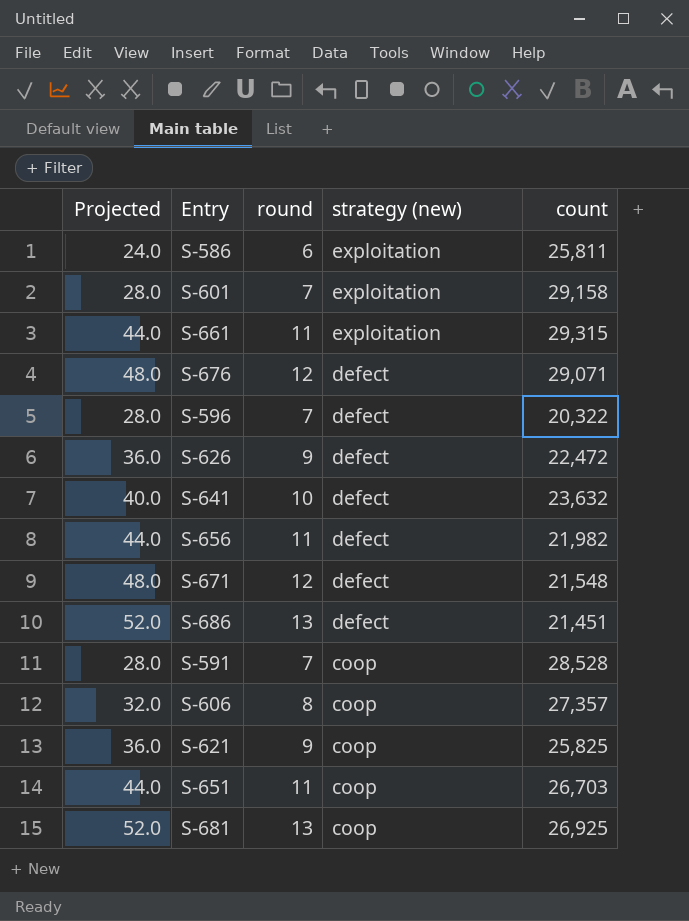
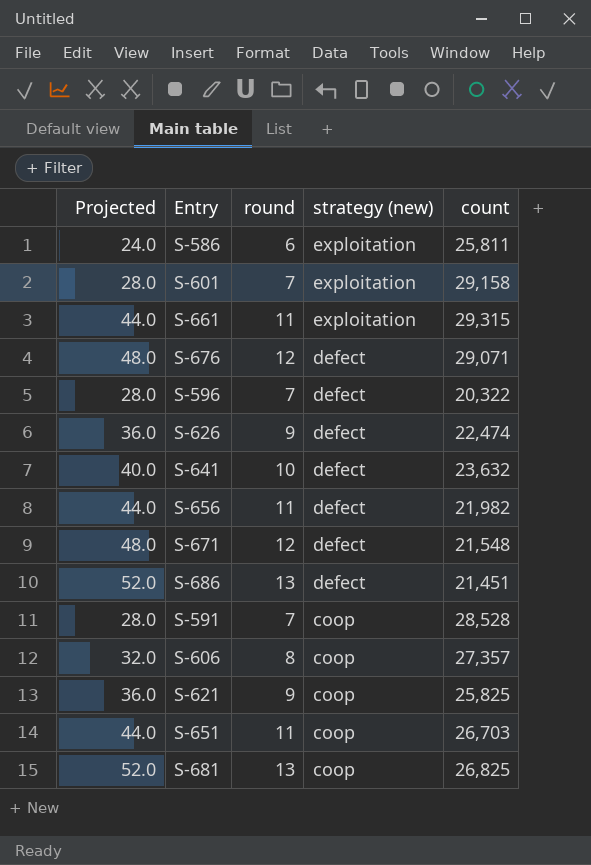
S-626 | count: 22,472 -> 22,474
S-681 | count: 26,925 -> 26,825

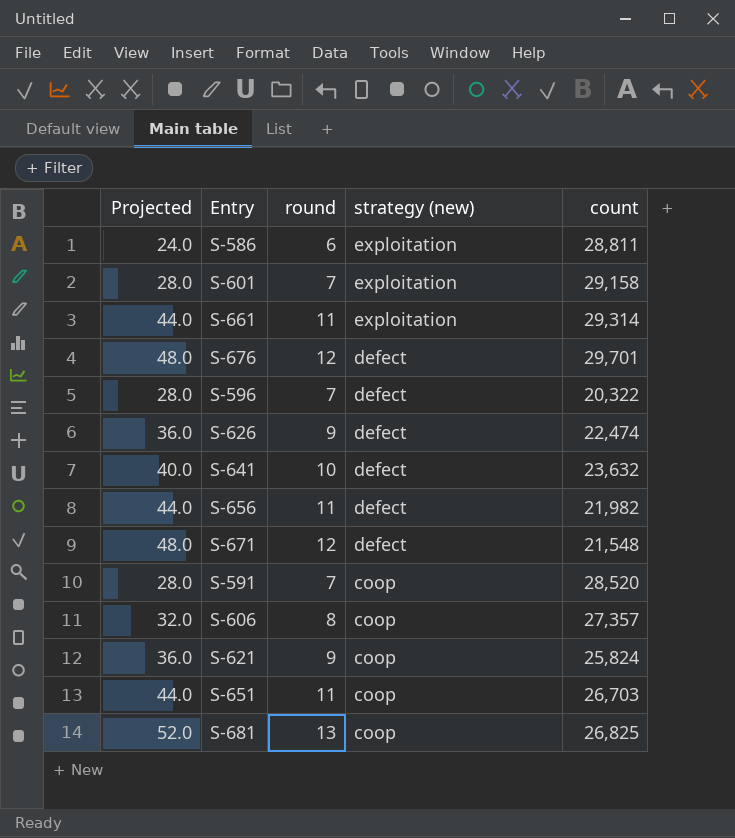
row S-686: 52.0 | 13 | defect | 21,451 -> none
S-586 | count: 25,811 -> 28,811
S-661 | count: 29,315 -> 29,314
S-676 | count: 29,071 -> 29,701
S-591 | count: 28,528 -> 28,520
S-621 | count: 25,825 -> 25,824

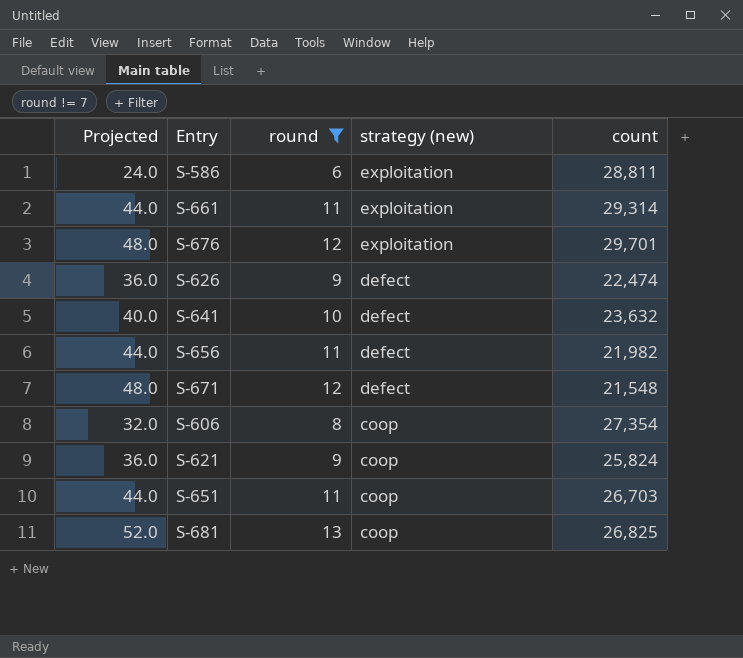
filter: none -> round != 7
S-676 | strategy (new): defect -> exploitation
S-606 | count: 27,357 -> 27,354

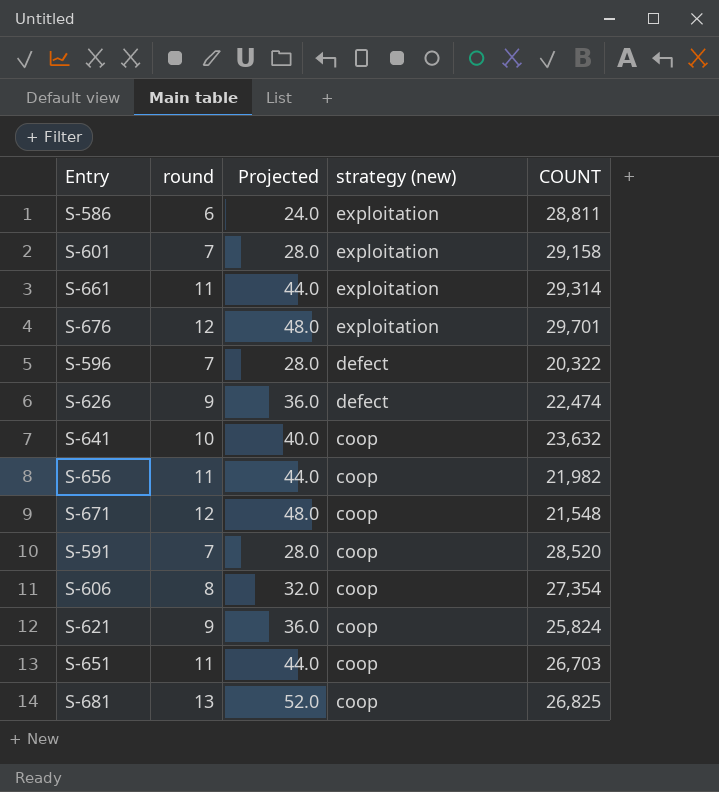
filter: round != 7 -> none
column Projected | position: 1 -> 3
column name: count -> COUNT
S-641 | strategy (new): defect -> coop
S-656 | strategy (new): defect -> coop
S-671 | strategy (new): defect -> coop

